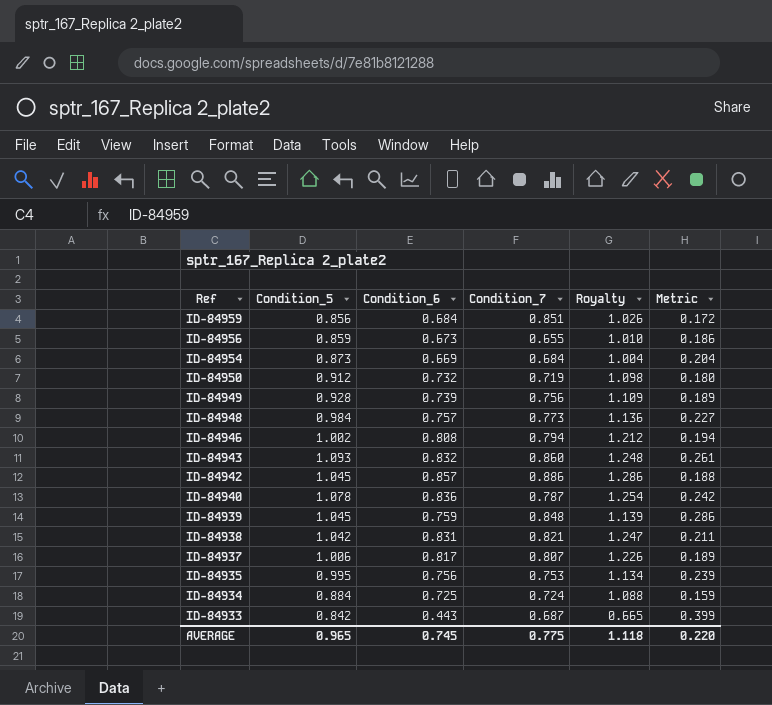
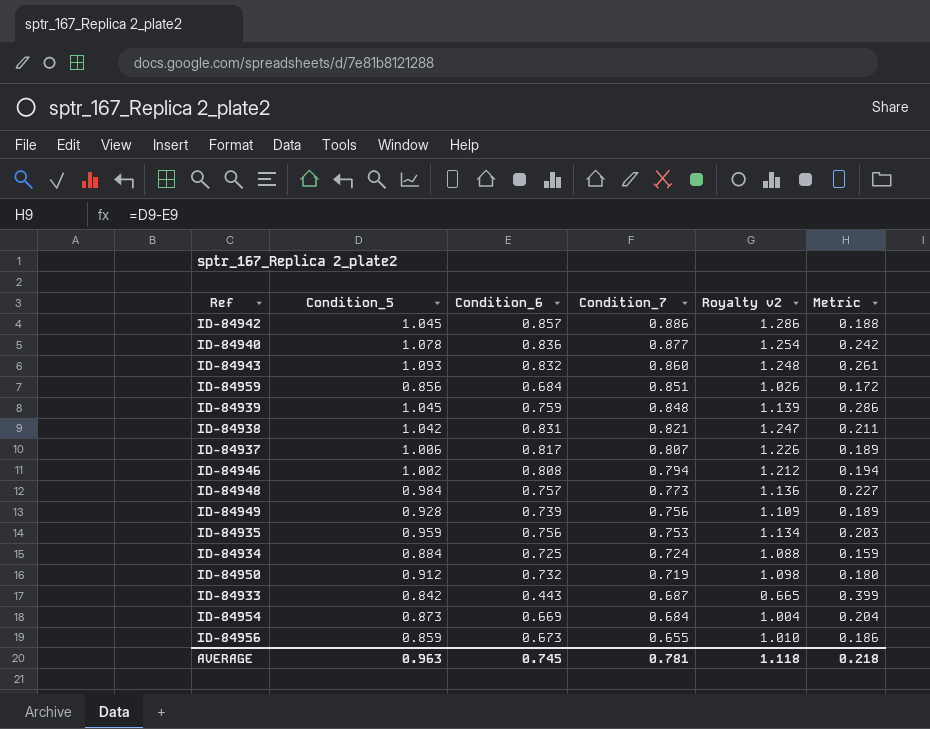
row order: Ref descending -> Condition_7 descending
column name: Royalty -> Royalty v2
ID-84940 | Condition_7: 0.787 -> 0.877
ID-84935 | Condition_5: 0.995 -> 0.959
ID-84935 | Metric: 0.239 -> 0.203
AVERAGE | Condition_5: 0.965 -> 0.963
AVERAGE | Condition_7: 0.775 -> 0.781
AVERAGE | Metric: 0.220 -> 0.218

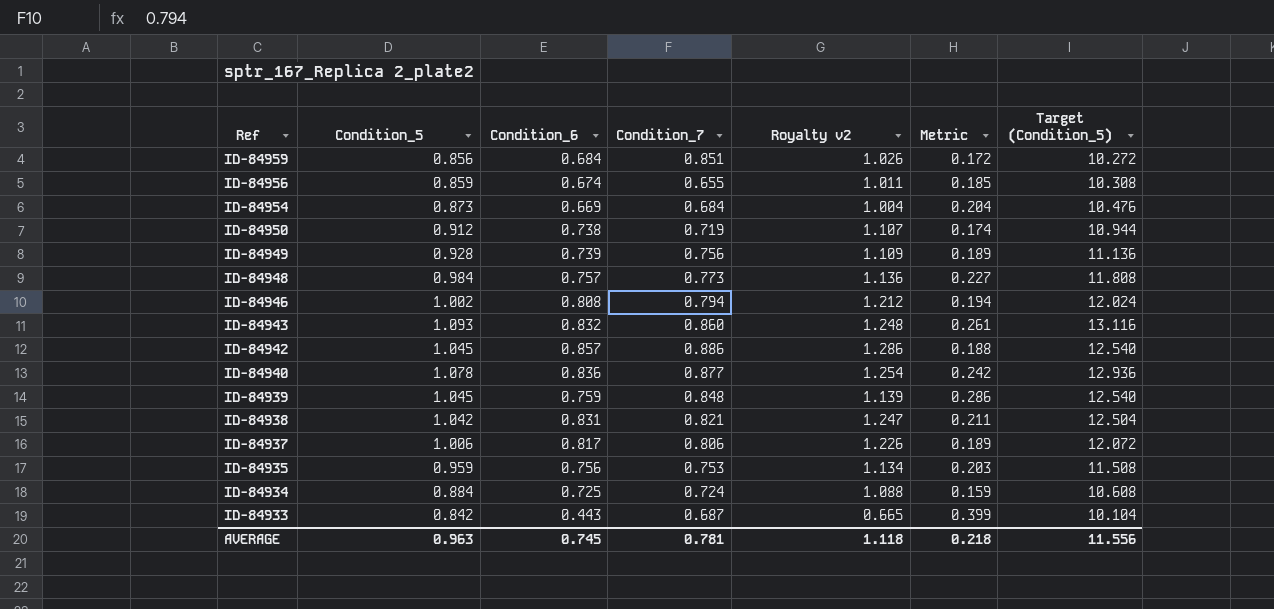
row order: Condition_7 descending -> Ref descending
column Target (Condition_5) | formula: none -> [Condition_5] * 12
ID-84956 | Condition_6: 0.673 -> 0.674
ID-84956 | Royalty v2: 1.010 -> 1.011
ID-84956 | Metric: 0.186 -> 0.185
ID-84950 | Condition_6: 0.732 -> 0.738
ID-84950 | Royalty v2: 1.098 -> 1.107
ID-84950 | Metric: 0.180 -> 0.174
ID-84937 | Condition_7: 0.807 -> 0.806

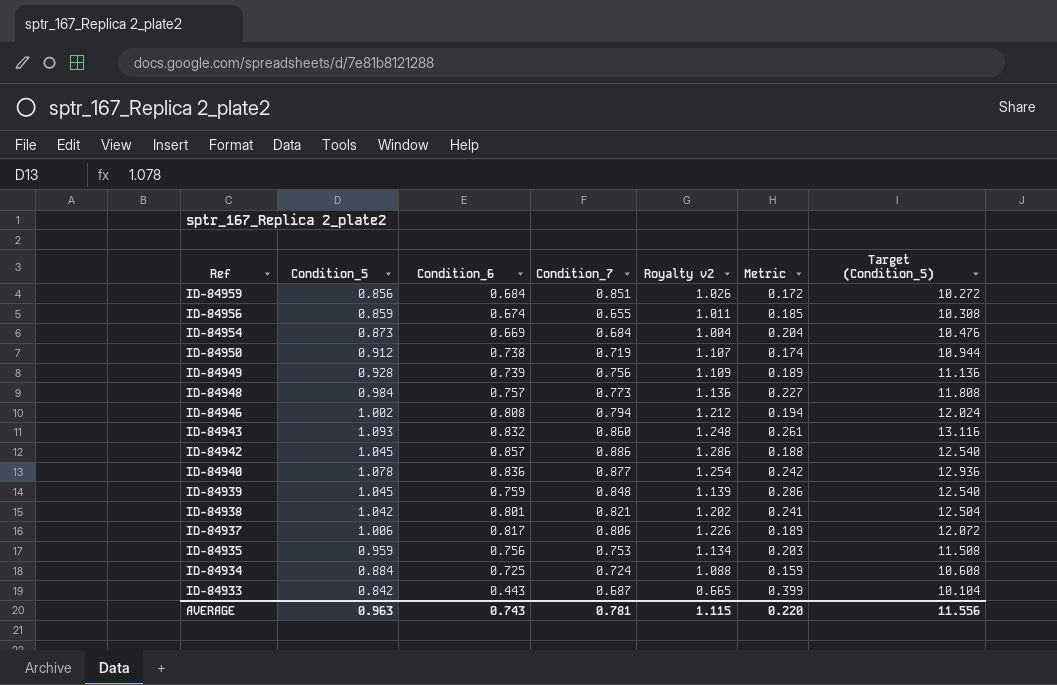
ID-84938 | Condition_6: 0.831 -> 0.801
ID-84938 | Royalty v2: 1.247 -> 1.202
ID-84938 | Metric: 0.211 -> 0.241
AVERAGE | Condition_6: 0.745 -> 0.743
AVERAGE | Royalty v2: 1.118 -> 1.115
AVERAGE | Metric: 0.218 -> 0.220

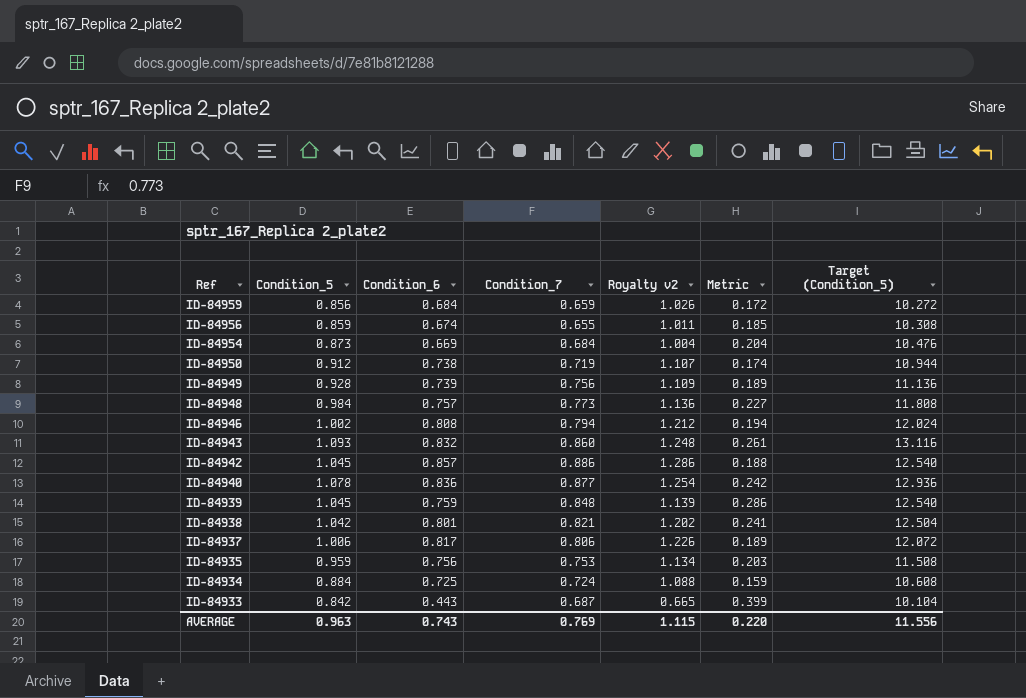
ID-84959 | Condition_7: 0.851 -> 0.659
AVERAGE | Condition_7: 0.781 -> 0.769

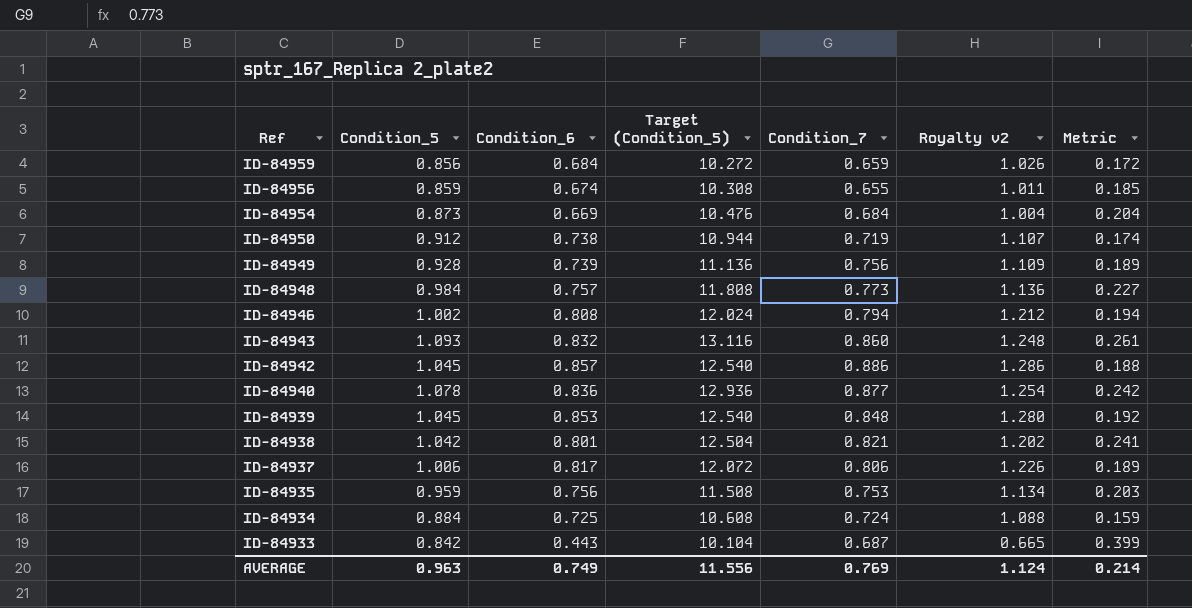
column Target (Condition_5) | position: 7 -> 4
ID-84939 | Condition_6: 0.759 -> 0.853
ID-84939 | Royalty v2: 1.139 -> 1.280
ID-84939 | Metric: 0.286 -> 0.192
AVERAGE | Condition_6: 0.743 -> 0.749
AVERAGE | Royalty v2: 1.115 -> 1.124
AVERAGE | Metric: 0.220 -> 0.214

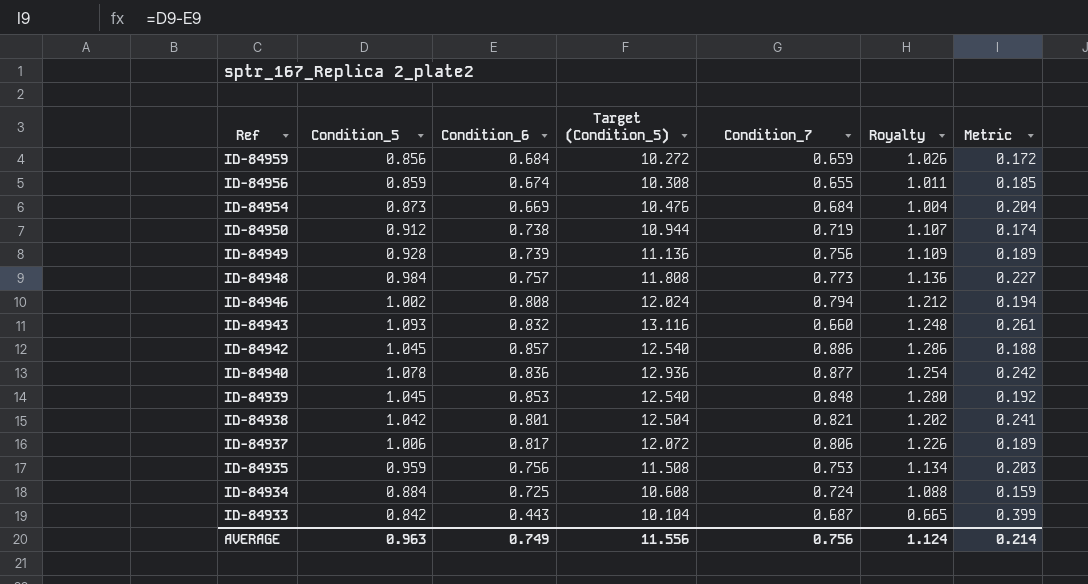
column name: Royalty v2 -> Royalty
ID-84943 | Condition_7: 0.860 -> 0.660
AVERAGE | Condition_7: 0.769 -> 0.756

